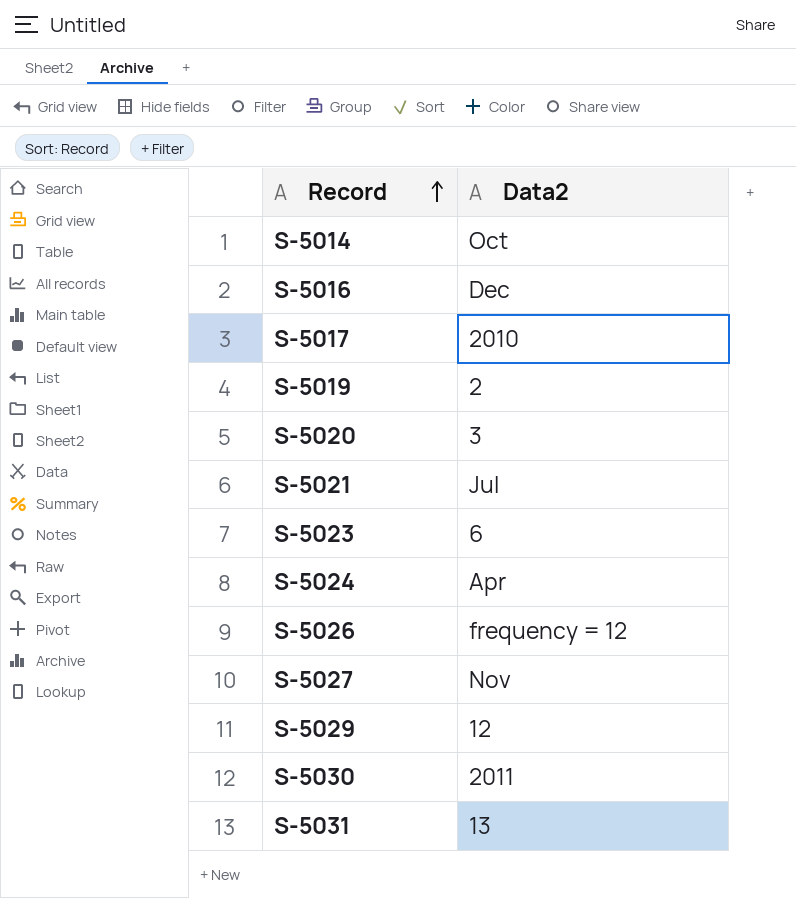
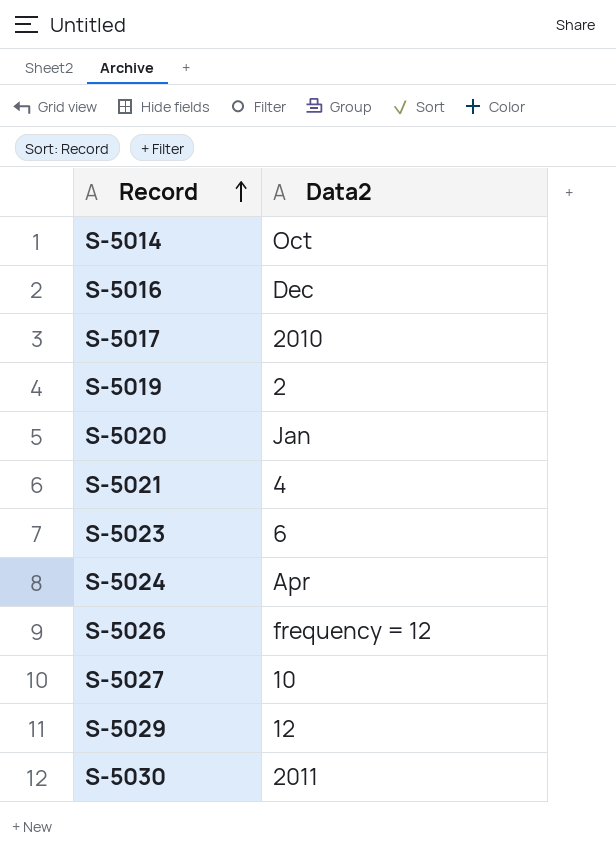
row S-5031: 13 -> none
S-5020 | Data2: 3 -> Jan
S-5021 | Data2: Jul -> 4
S-5027 | Data2: Nov -> 10

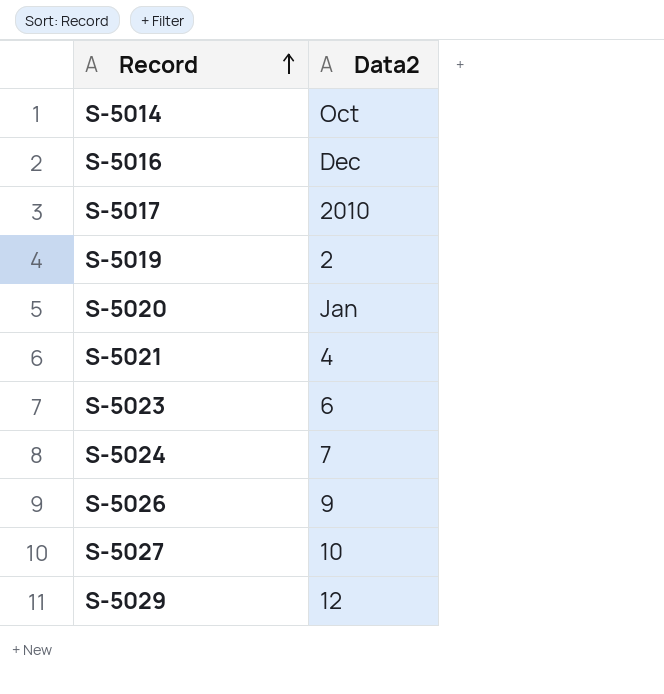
row S-5030: 2011 -> none
S-5024 | Data2: Apr -> 7
S-5026 | Data2: frequency = 12 -> 9

